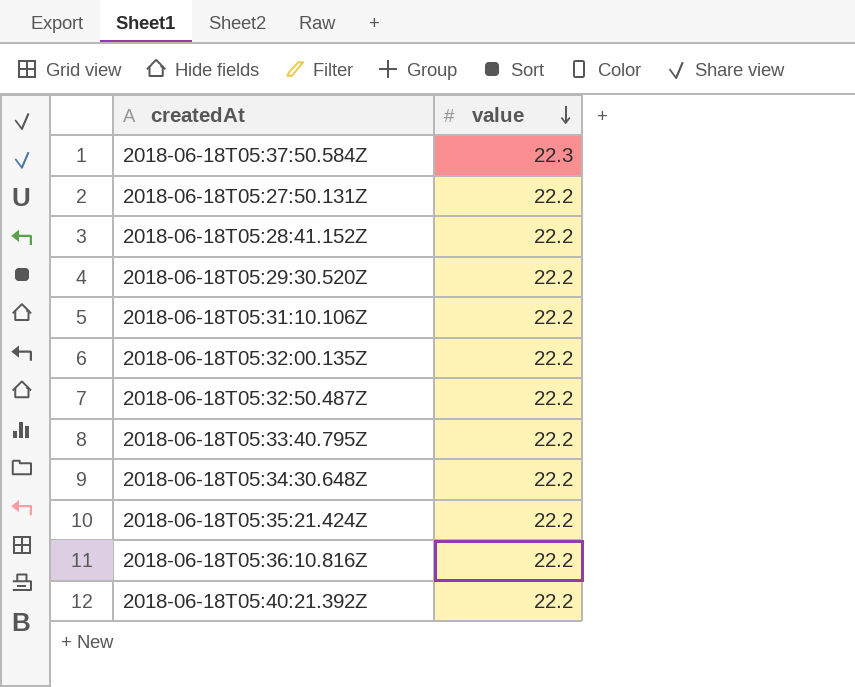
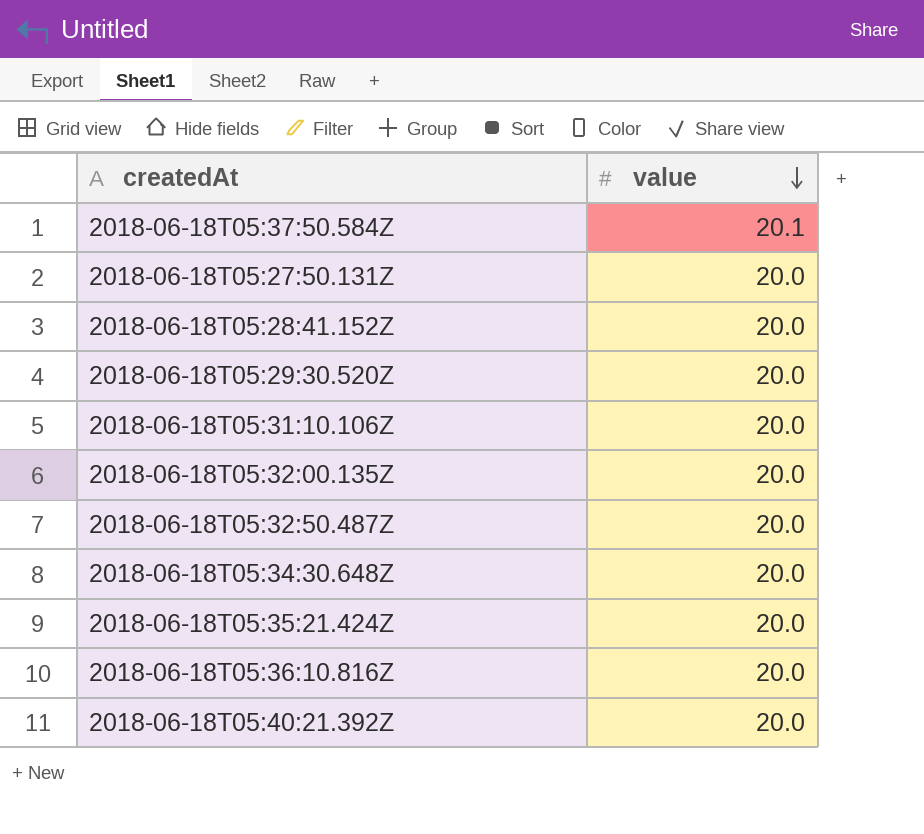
row 2018-06-18T05:33:40.795Z: 22.2 -> none
2018-06-18T05:37:50.584Z | value: 22.3 -> 20.1
2018-06-18T05:27:50.131Z | value: 22.2 -> 20.0
2018-06-18T05:28:41.152Z | value: 22.2 -> 20.0
2018-06-18T05:29:30.520Z | value: 22.2 -> 20.0
2018-06-18T05:31:10.106Z | value: 22.2 -> 20.0
2018-06-18T05:32:00.135Z | value: 22.2 -> 20.0
2018-06-18T05:32:50.487Z | value: 22.2 -> 20.0
2018-06-18T05:34:30.648Z | value: 22.2 -> 20.0
2018-06-18T05:35:21.424Z | value: 22.2 -> 20.0
2018-06-18T05:36:10.816Z | value: 22.2 -> 20.0
2018-06-18T05:40:21.392Z | value: 22.2 -> 20.0

